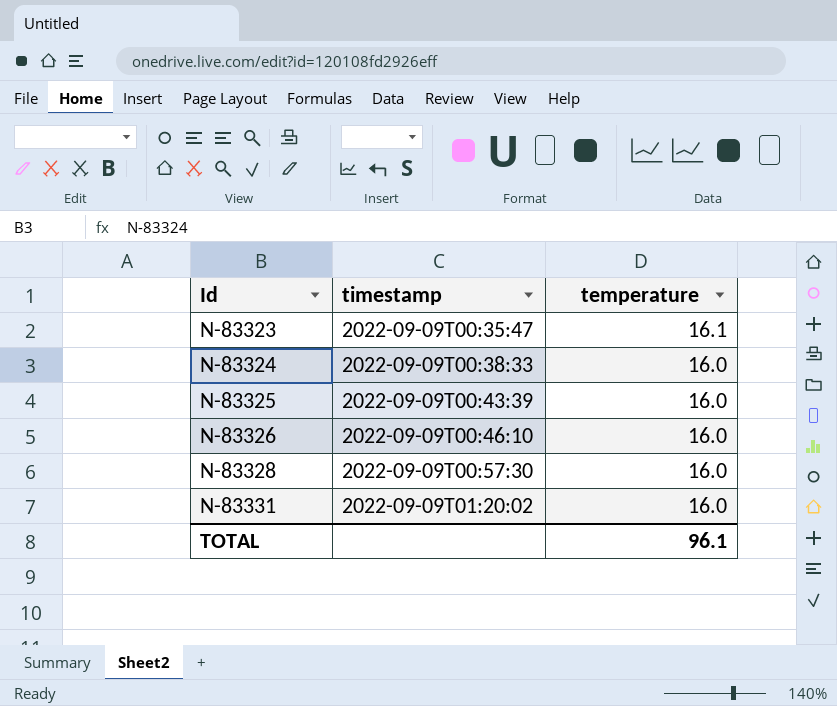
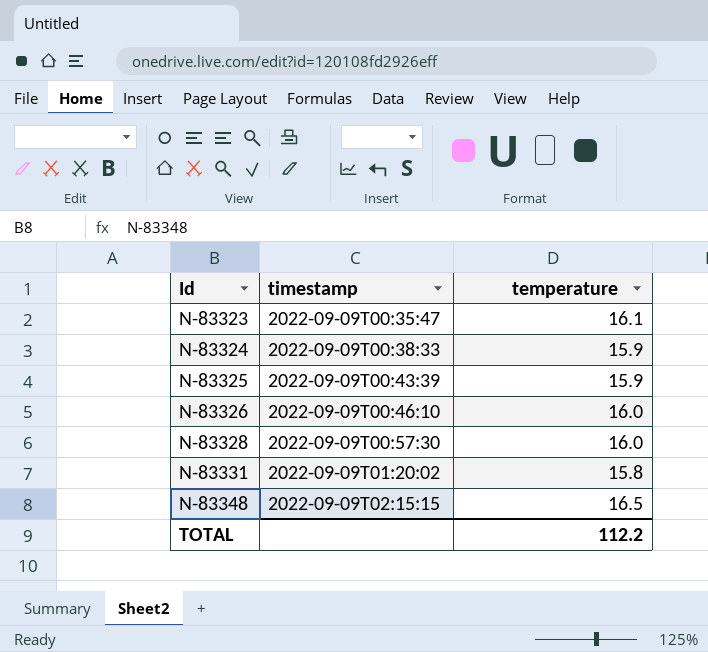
N-83324 | temperature: 16.0 -> 15.9
N-83325 | temperature: 16.0 -> 15.9
N-83331 | temperature: 16.0 -> 15.8
row N-83348: none -> 2022-09-09T02:15:15 | 16.5
TOTAL | temperature: 96.1 -> 112.2

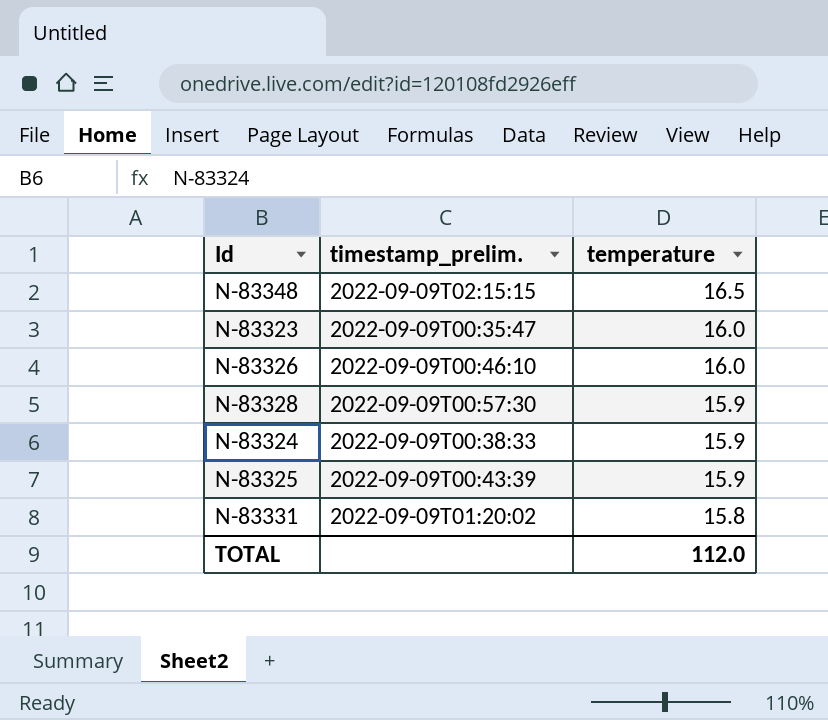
row order: Id ascending -> temperature descending
column name: timestamp -> timestamp_prelim.
N-83323 | temperature: 16.1 -> 16.0
N-83328 | temperature: 16.0 -> 15.9
TOTAL | temperature: 112.2 -> 112.0

